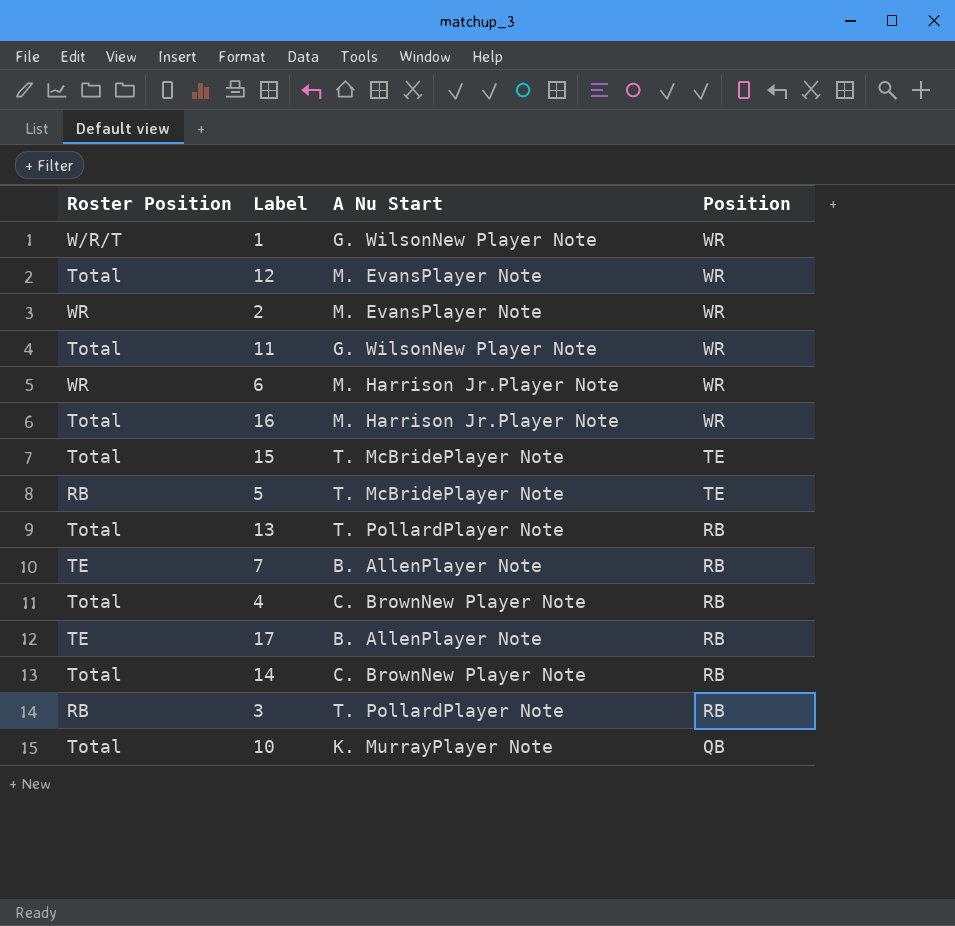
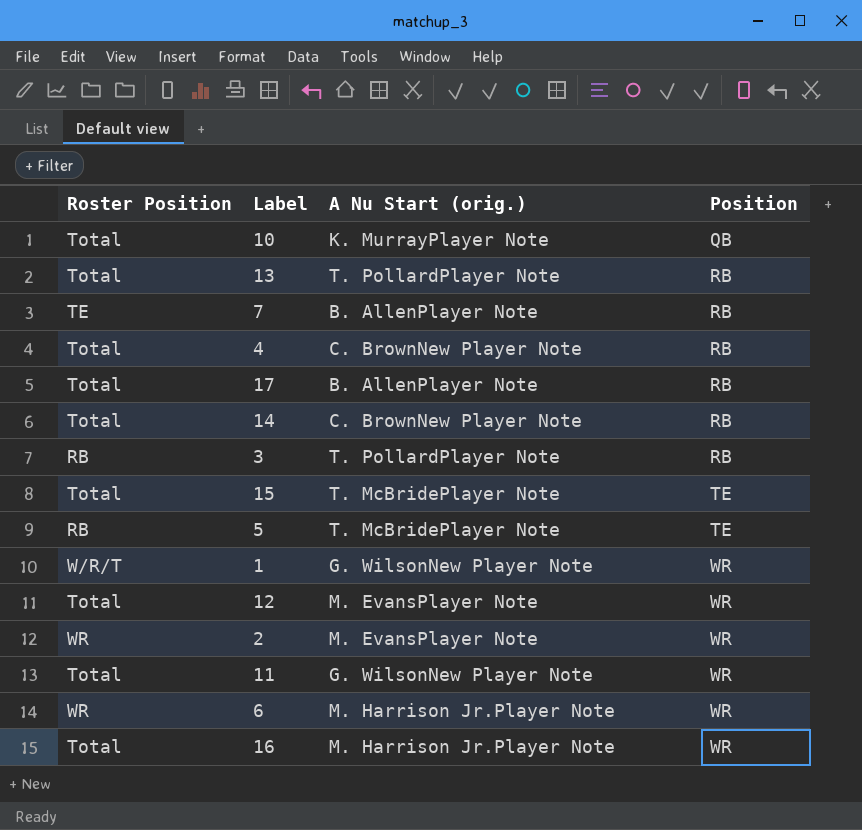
row order: Position descending -> Position ascending
column name: A Nu Start -> A Nu Start (orig.)
17 | Roster Position: TE -> Total

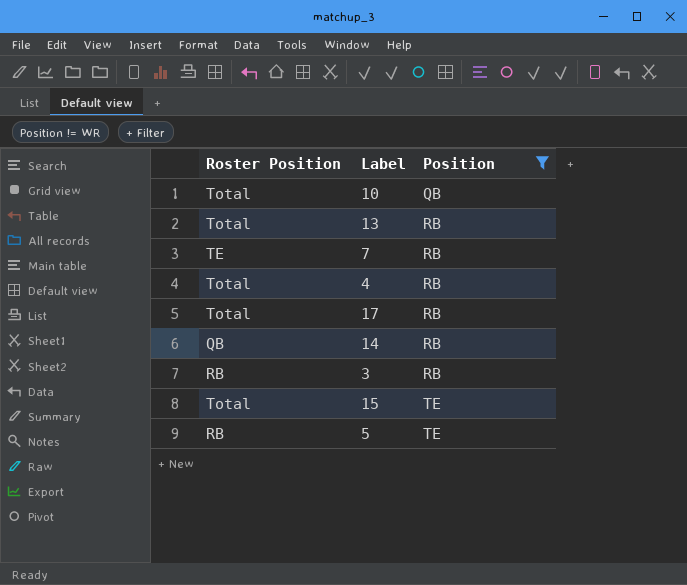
filter: none -> Position != WR
column A Nu Start (orig.) | position: 3 -> none
14 | Roster Position: Total -> QB

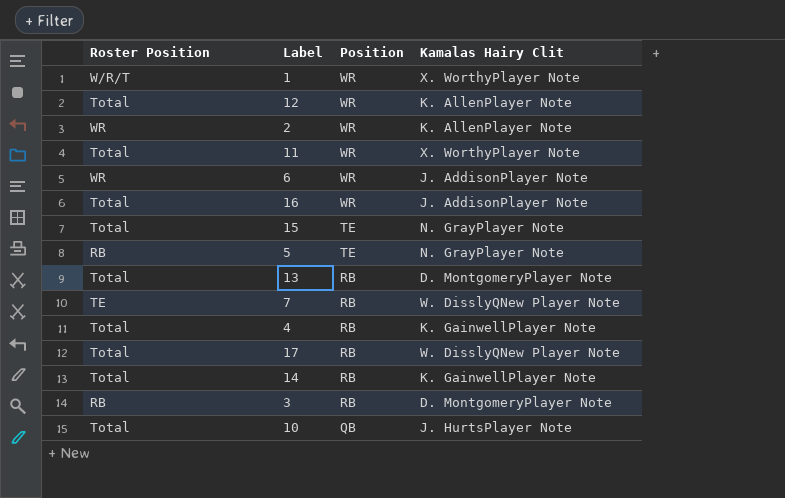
filter: Position != WR -> none
row order: Position ascending -> Position descending
column Kamalas Hairy Clit | position: none -> 4
14 | Roster Position: QB -> Total

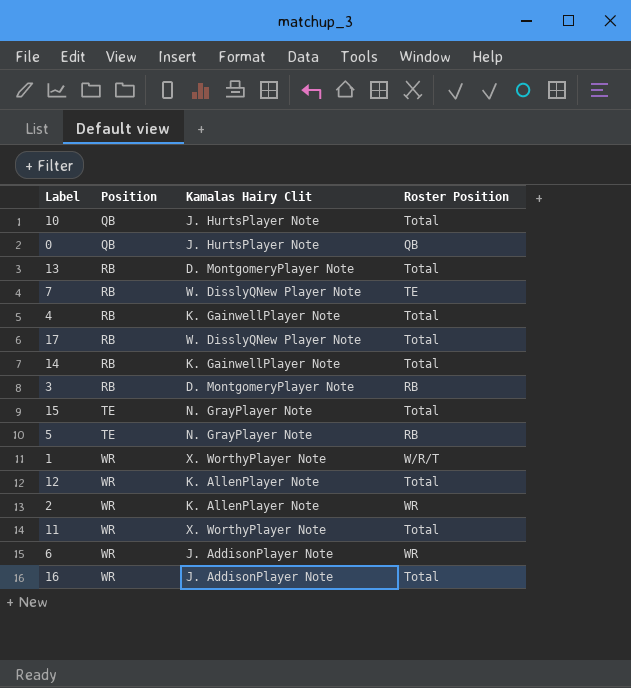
row order: Position descending -> Position ascending
column Roster Position | position: 1 -> 4
row 0: none -> QB | J. HurtsPlayer Note | QB

